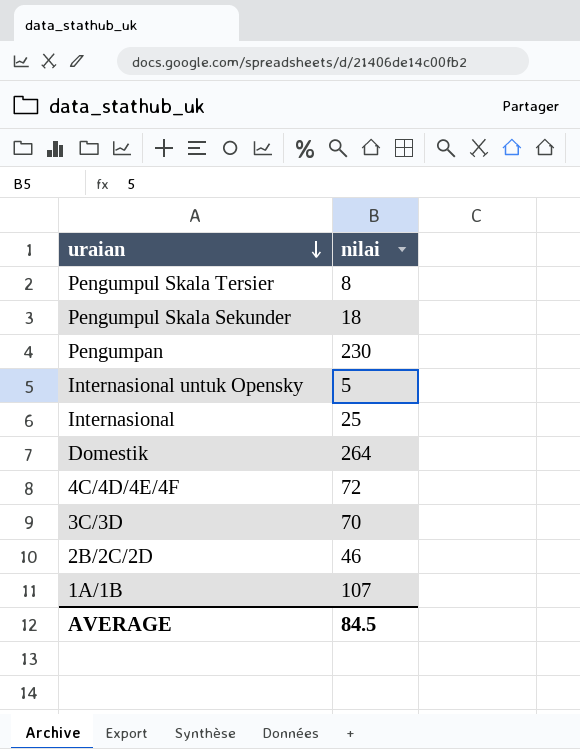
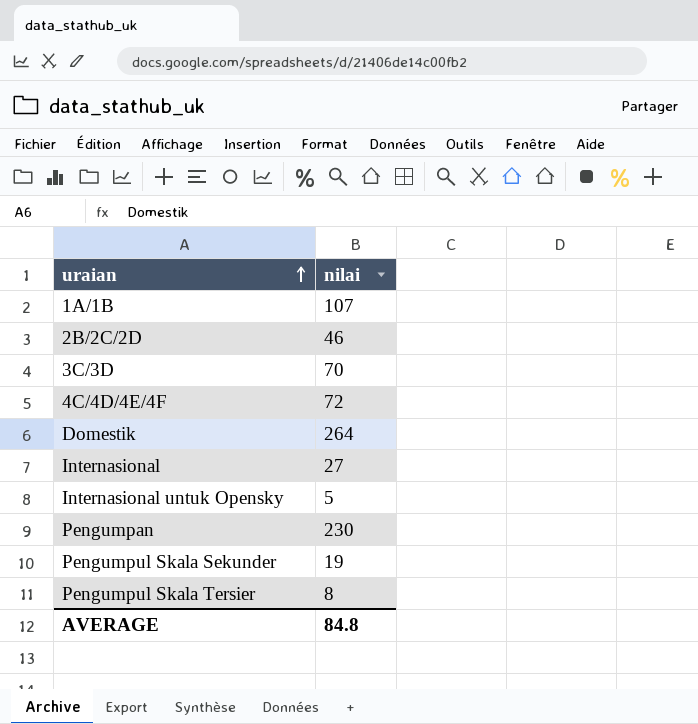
row order: uraian descending -> uraian ascending
Internasional | nilai: 25 -> 27
Pengumpul Skala Sekunder | nilai: 18 -> 19
AVERAGE | nilai: 84.5 -> 84.8

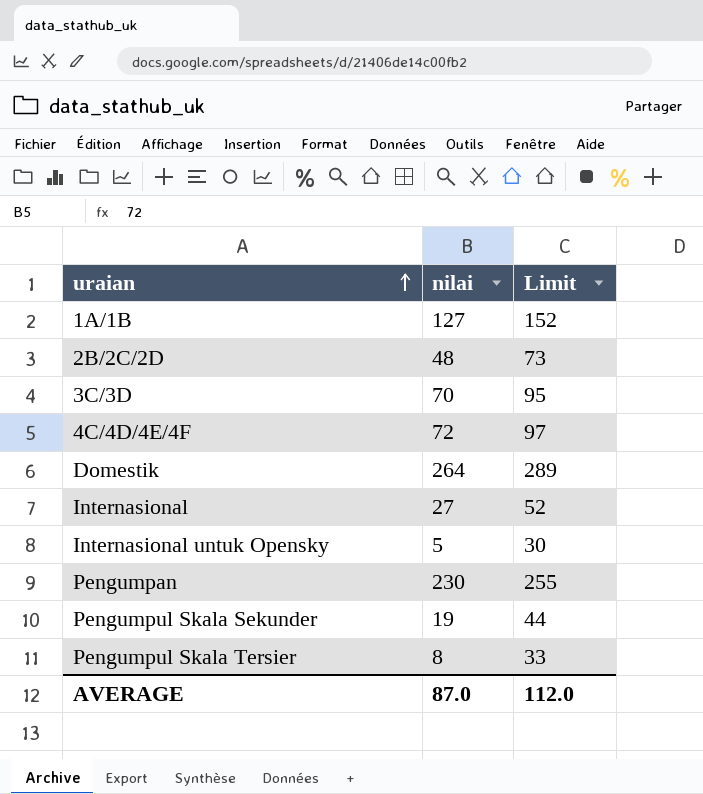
column Limit | formula: none -> [nilai] + 25
1A/1B | nilai: 107 -> 127
2B/2C/2D | nilai: 46 -> 48
AVERAGE | nilai: 84.8 -> 87.0

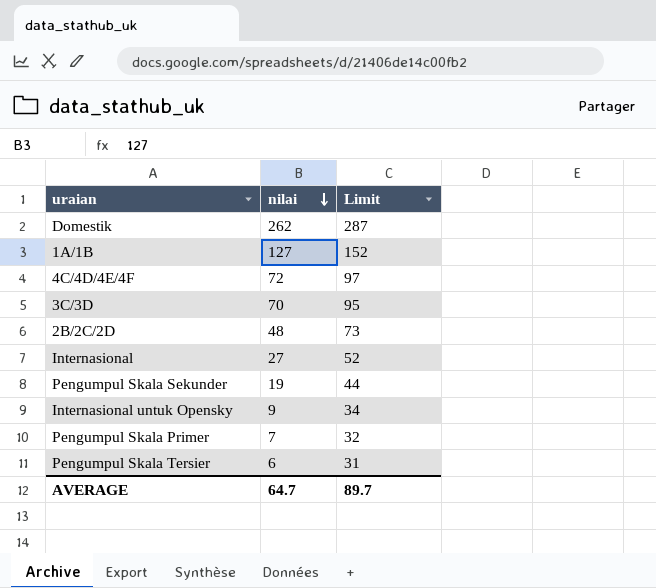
row order: uraian ascending -> nilai descending
row Pengumpan: 230 | 255 -> none
Domestik | nilai: 264 -> 262
Domestik | Limit: 289 -> 287
Internasional untuk Opensky | nilai: 5 -> 9
Internasional untuk Opensky | Limit: 30 -> 34
row Pengumpul Skala Primer: none -> 7 | 32
Pengumpul Skala Tersier | nilai: 8 -> 6
Pengumpul Skala Tersier | Limit: 33 -> 31
AVERAGE | nilai: 87.0 -> 64.7
AVERAGE | Limit: 112.0 -> 89.7

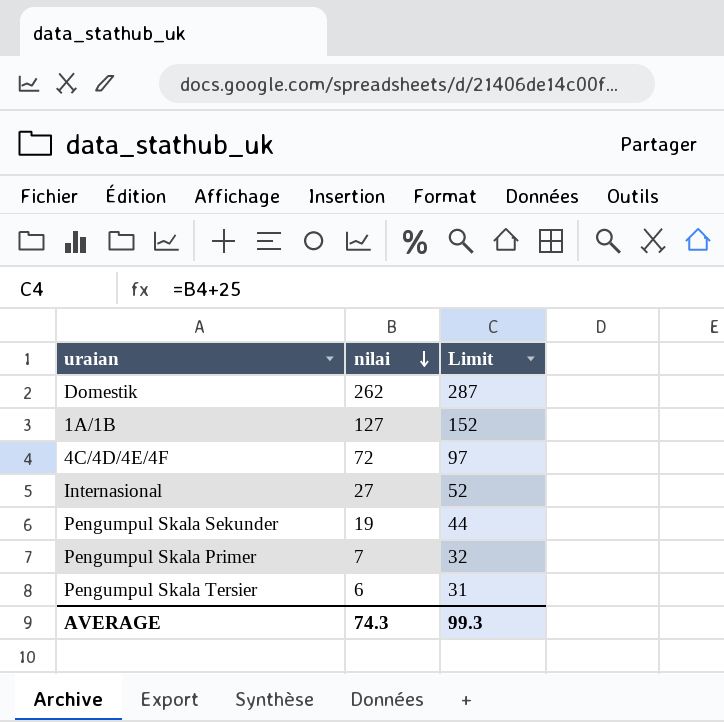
row 3C/3D: 70 | 95 -> none
row 2B/2C/2D: 48 | 73 -> none
row Internasional untuk Opensky: 9 | 34 -> none
AVERAGE | nilai: 64.7 -> 74.3
AVERAGE | Limit: 89.7 -> 99.3

